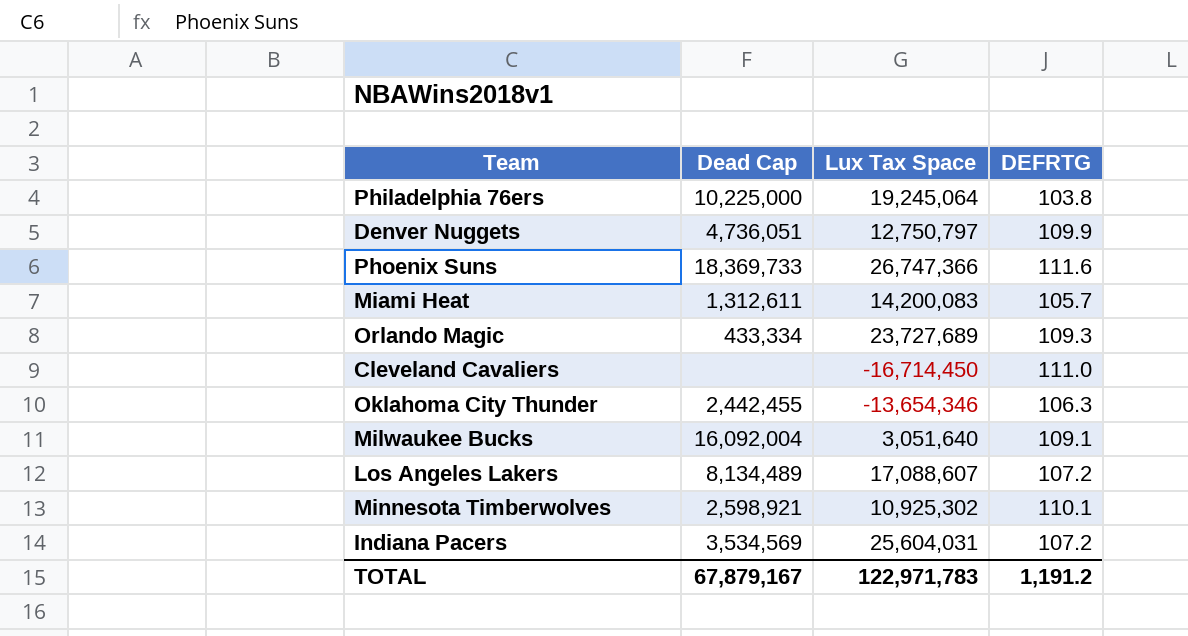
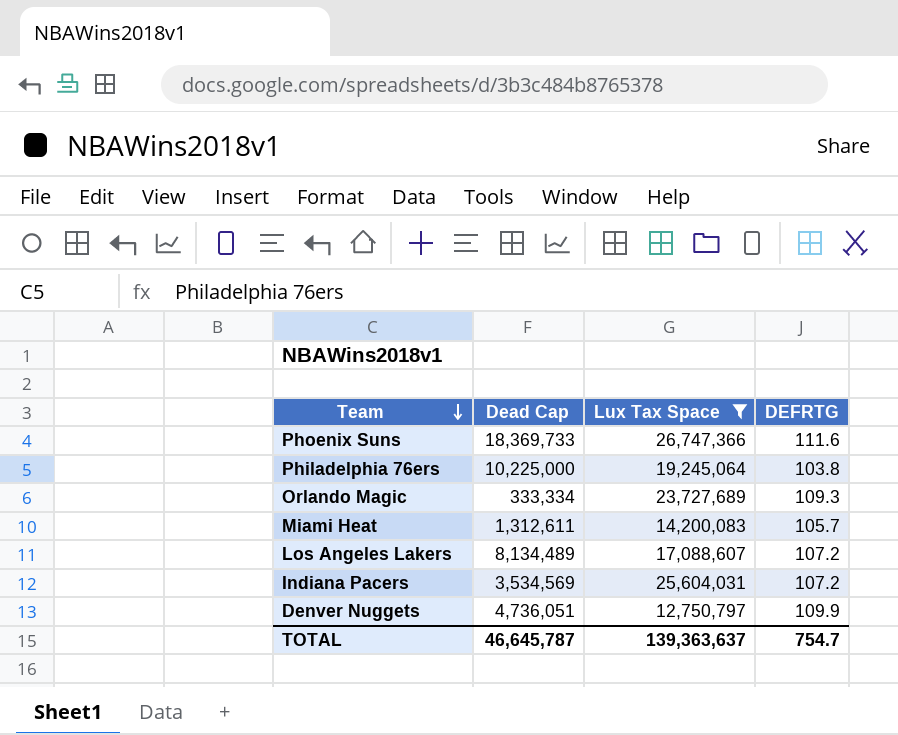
filter: none -> Lux Tax Space >= 12,750,797
row order: none -> Team descending
Orlando Magic | Dead Cap: 433,334 -> 333,334
TOTAL | Dead Cap: 67,879,167 -> 46,645,787
TOTAL | Lux Tax Space: 122,971,783 -> 139,363,637
TOTAL | DEFRTG: 1,191.2 -> 754.7

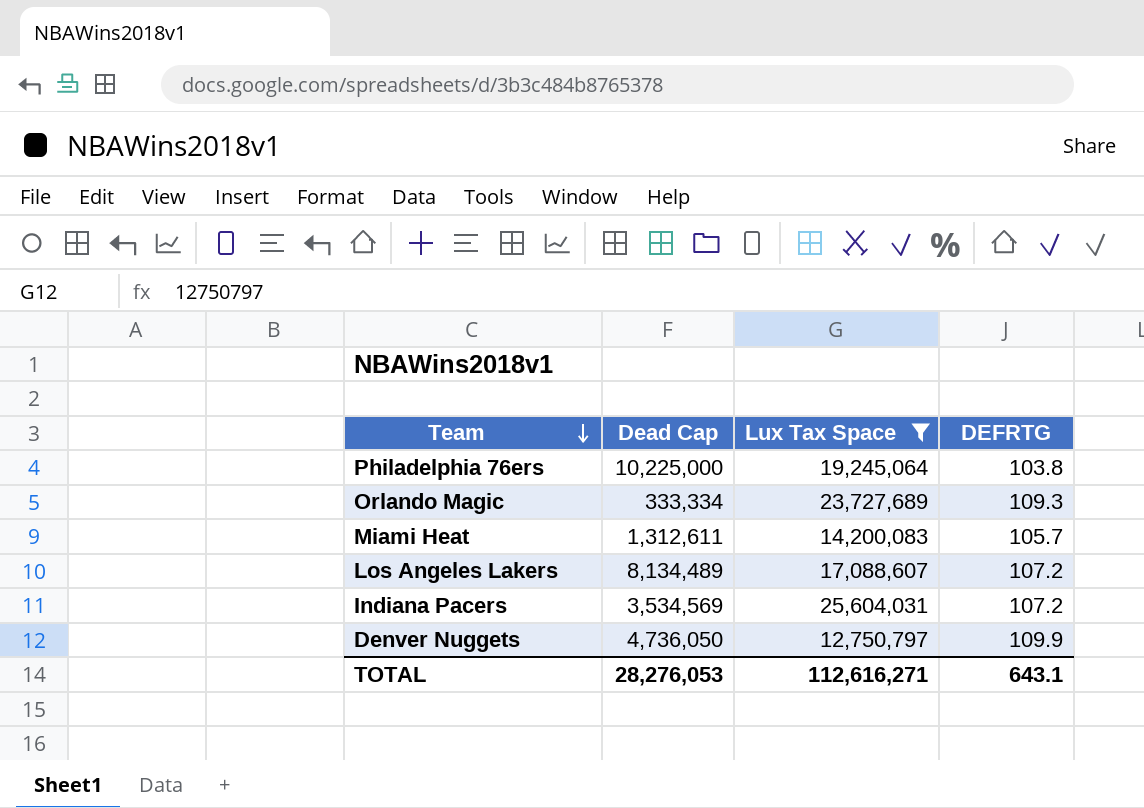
row Phoenix Suns: 18,369,733 | 26,747,366 | 111.6 -> none
Denver Nuggets | Dead Cap: 4,736,051 -> 4,736,050
TOTAL | Dead Cap: 46,645,787 -> 28,276,053
TOTAL | Lux Tax Space: 139,363,637 -> 112,616,271
TOTAL | DEFRTG: 754.7 -> 643.1

